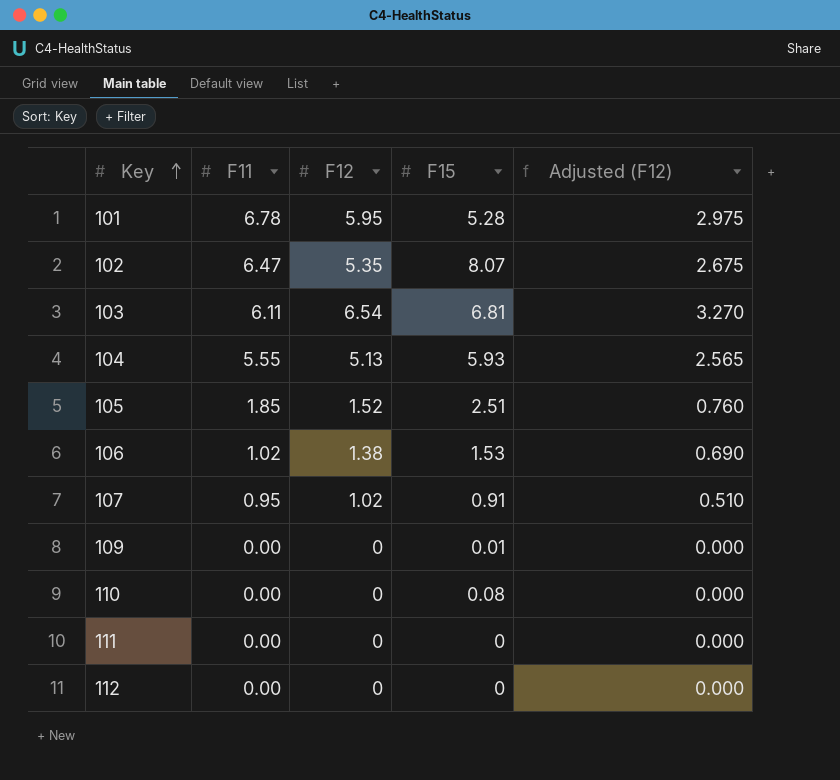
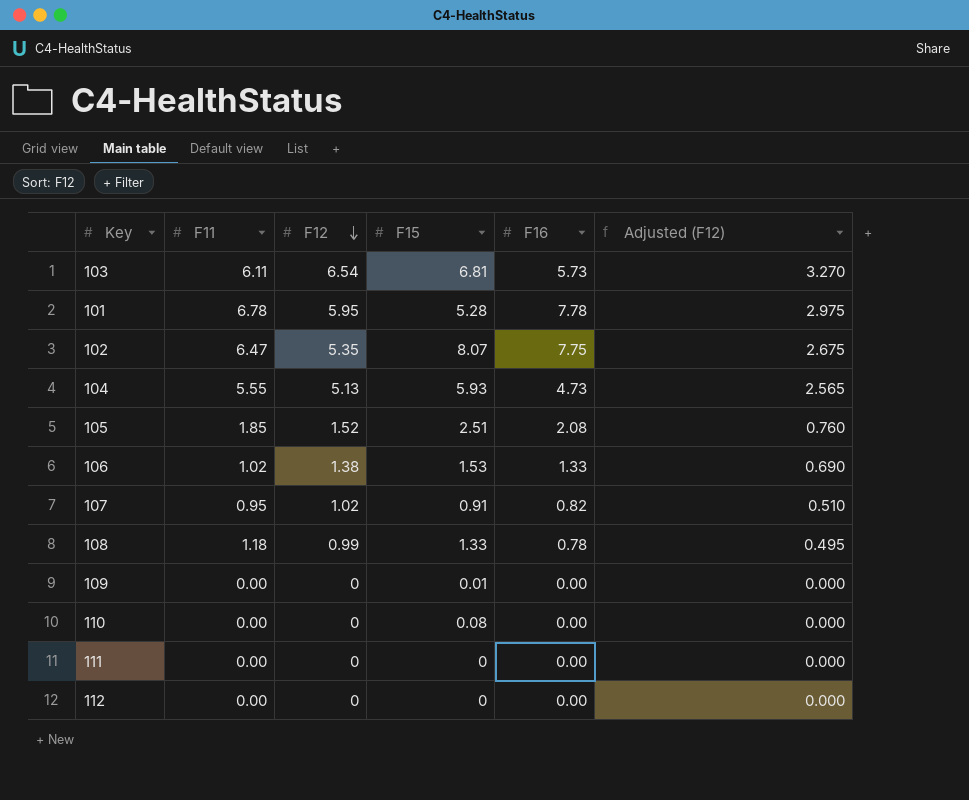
row order: Key ascending -> F12 descending
column F16 | position: none -> 5
row 108: none -> 1.18 | 0.99 | 1.33 | 0.78 | 0.495

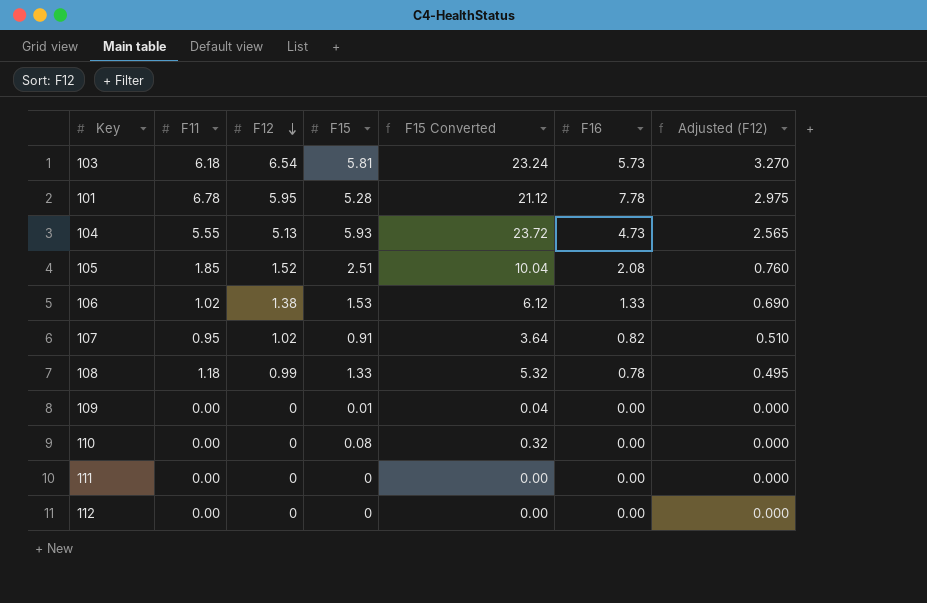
column F15 Converted | formula: none -> [F15] * 4
row 102: 6.47 | 5.35 | 8.07 | 7.75 | 2.675 -> none
103 | F11: 6.11 -> 6.18
103 | F15: 6.81 -> 5.81

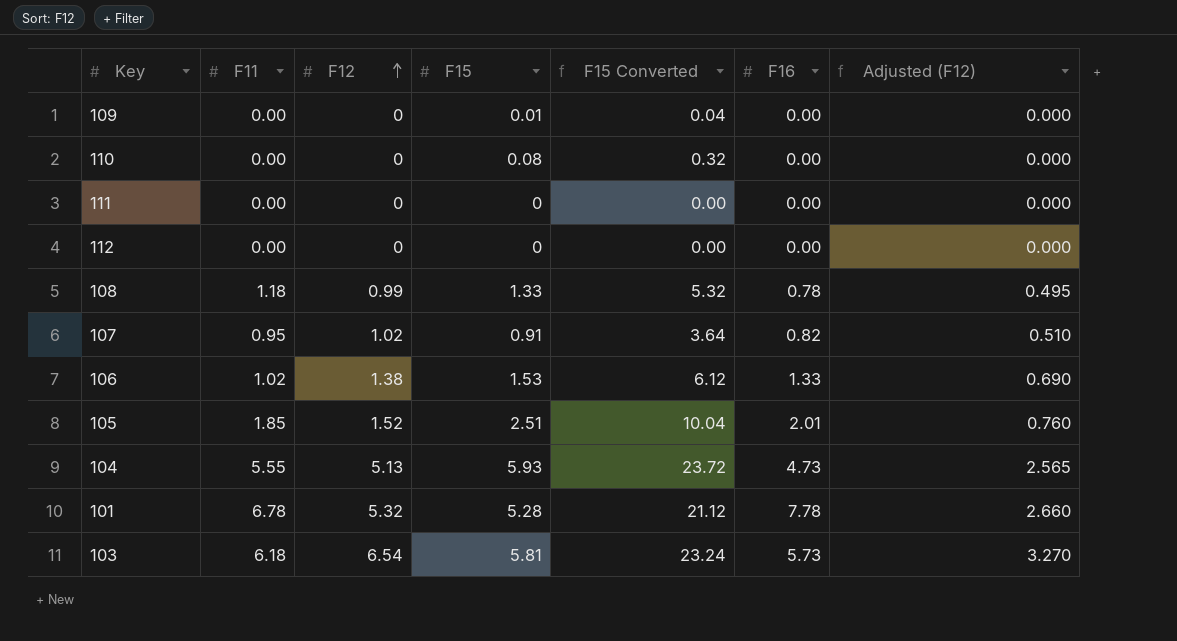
row order: F12 descending -> F12 ascending
105 | F16: 2.08 -> 2.01
101 | F12: 5.95 -> 5.32
101 | Adjusted (F12): 2.975 -> 2.660

